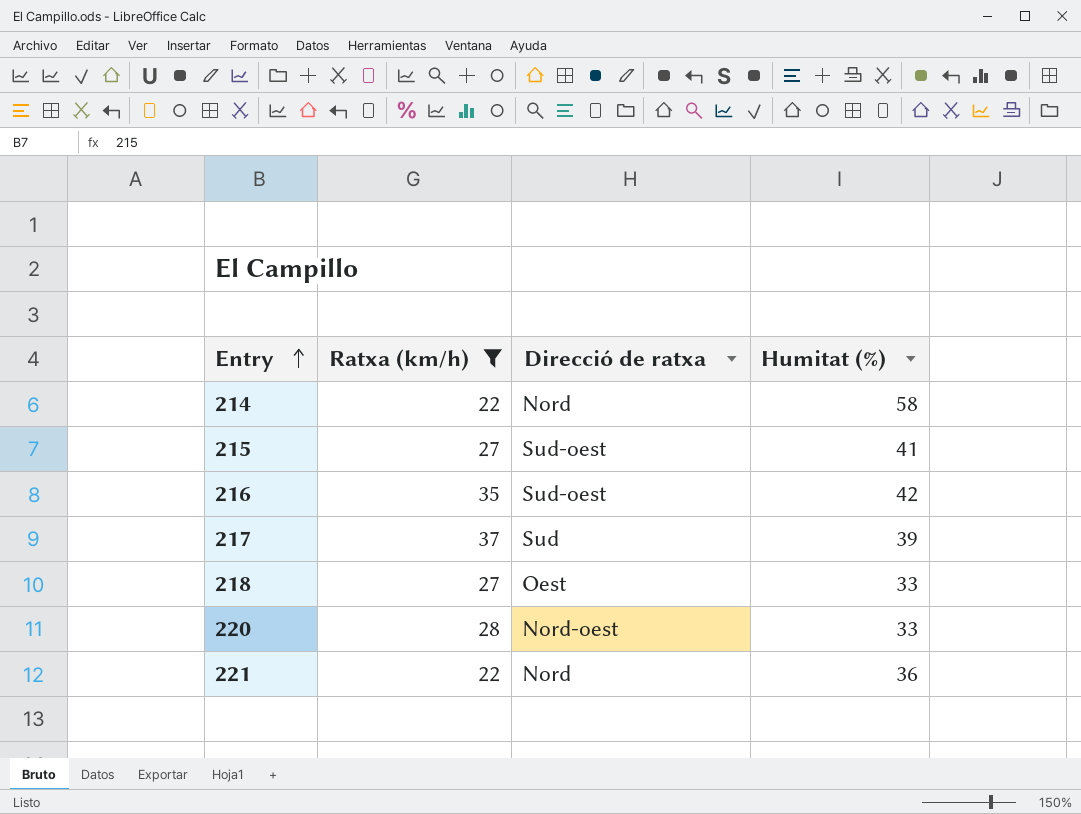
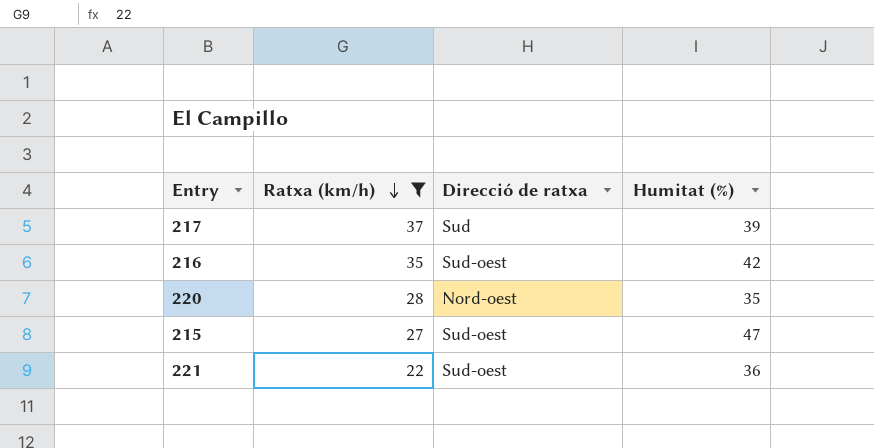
row order: Entry ascending -> Ratxa (km/h) descending
row 214: 22 | Nord | 58 -> none
row 218: 27 | Oest | 33 -> none
220 | Humitat (%): 33 -> 35
215 | Humitat (%): 41 -> 47
221 | Direcció de ratxa: Nord -> Sud-oest

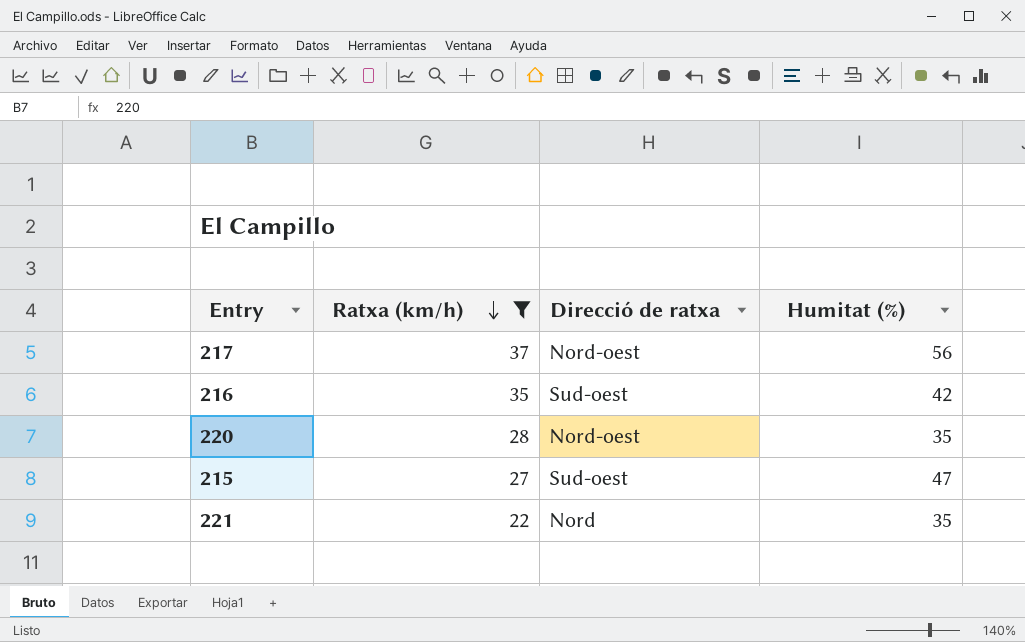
217 | Direcció de ratxa: Sud -> Nord-oest
217 | Humitat (%): 39 -> 56
221 | Direcció de ratxa: Sud-oest -> Nord
221 | Humitat (%): 36 -> 35

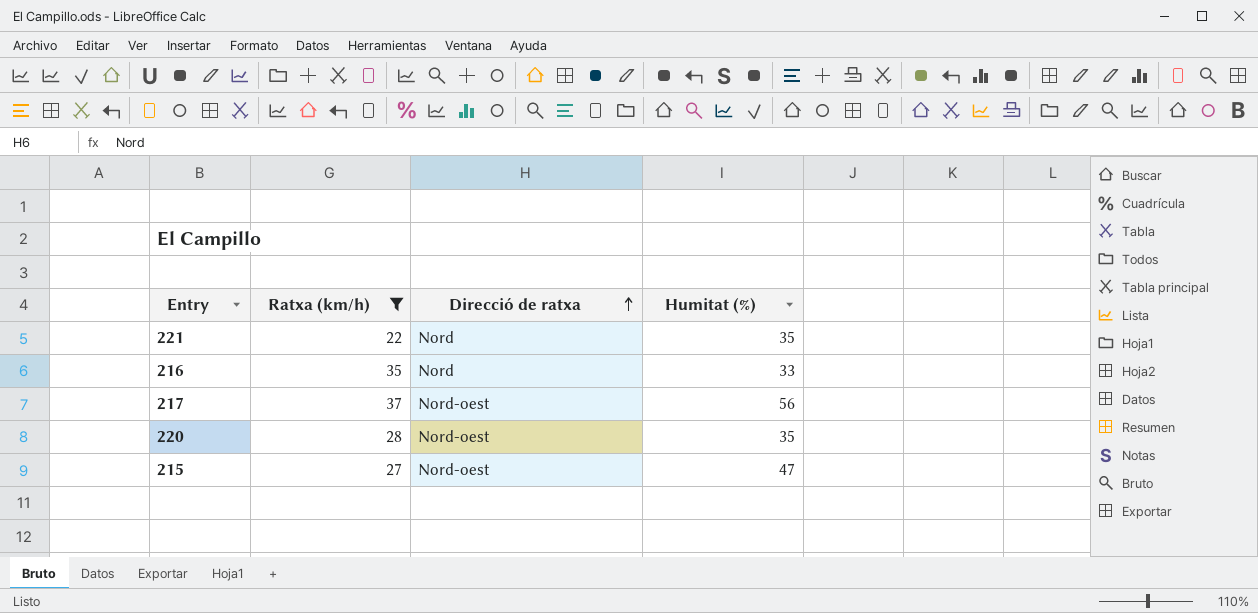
row order: Ratxa (km/h) descending -> Direcció de ratxa ascending
216 | Direcció de ratxa: Sud-oest -> Nord
216 | Humitat (%): 42 -> 33
215 | Direcció de ratxa: Sud-oest -> Nord-oest

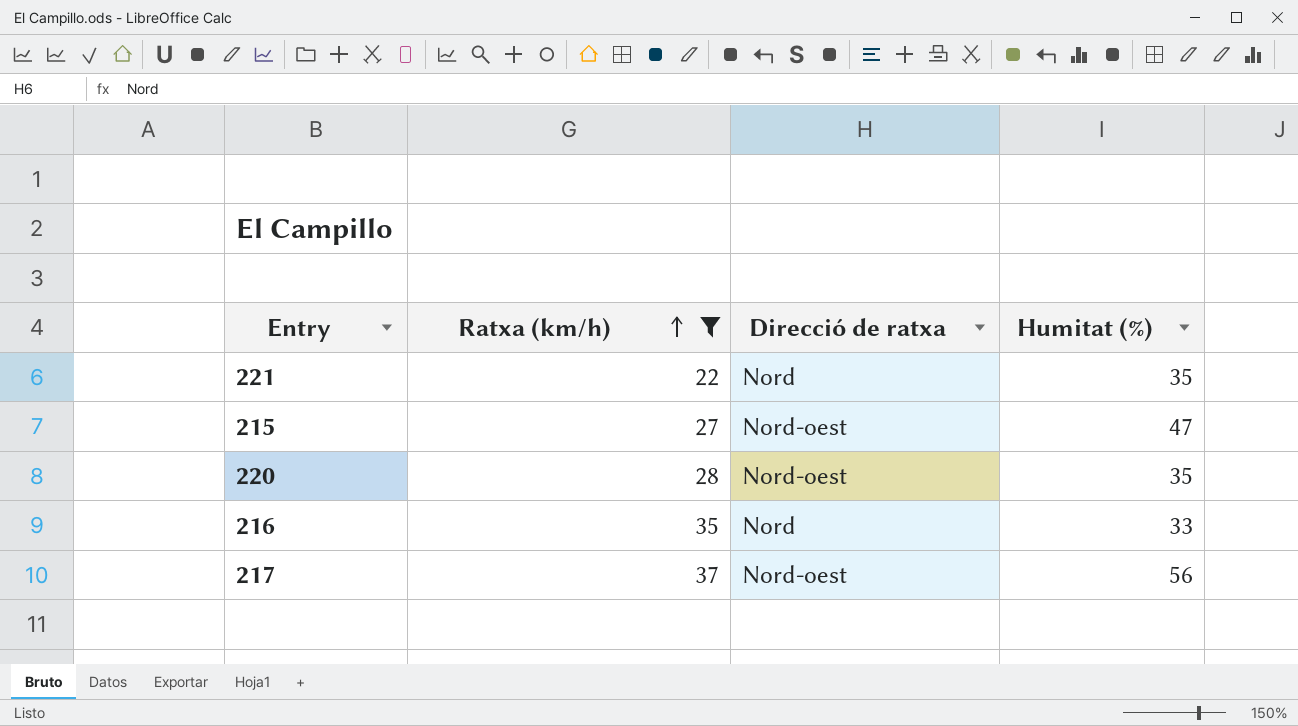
row order: Direcció de ratxa ascending -> Ratxa (km/h) ascending

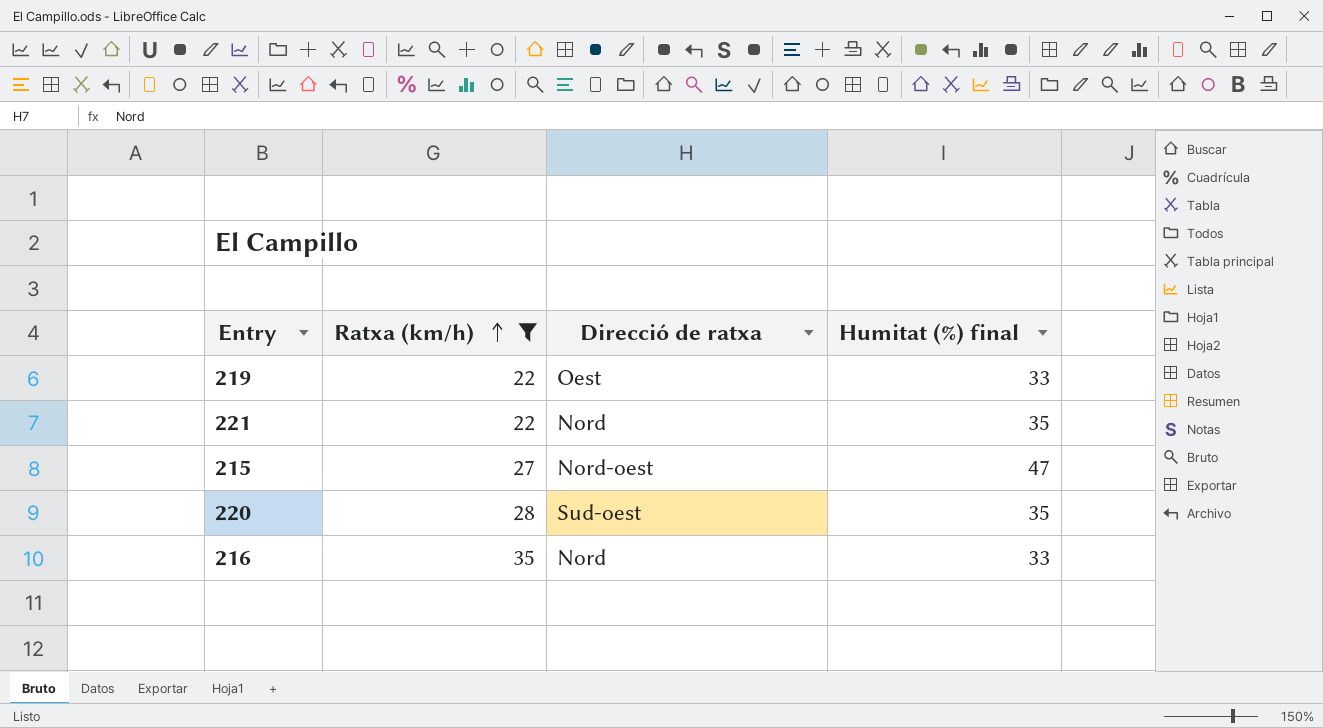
column name: Humitat (%) -> Humitat (%) final
row 217: 37 | Nord-oest | 56 -> none
row 219: none -> 22 | Oest | 33
220 | Direcció de ratxa: Nord-oest -> Sud-oest

